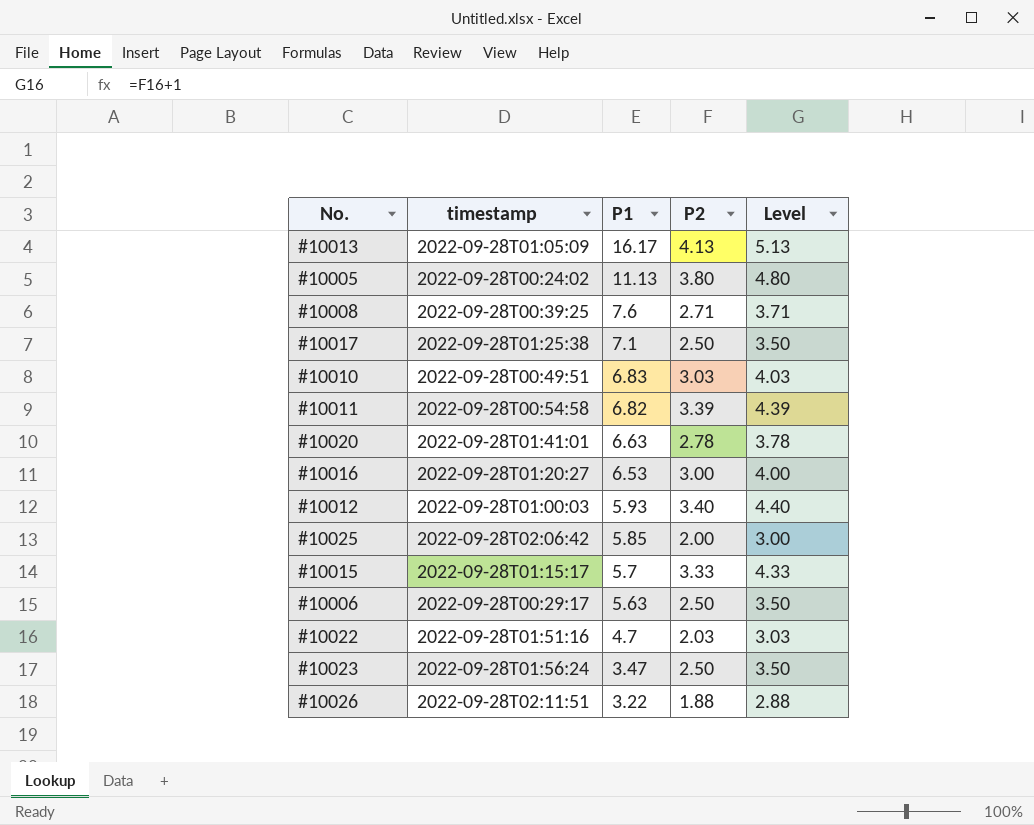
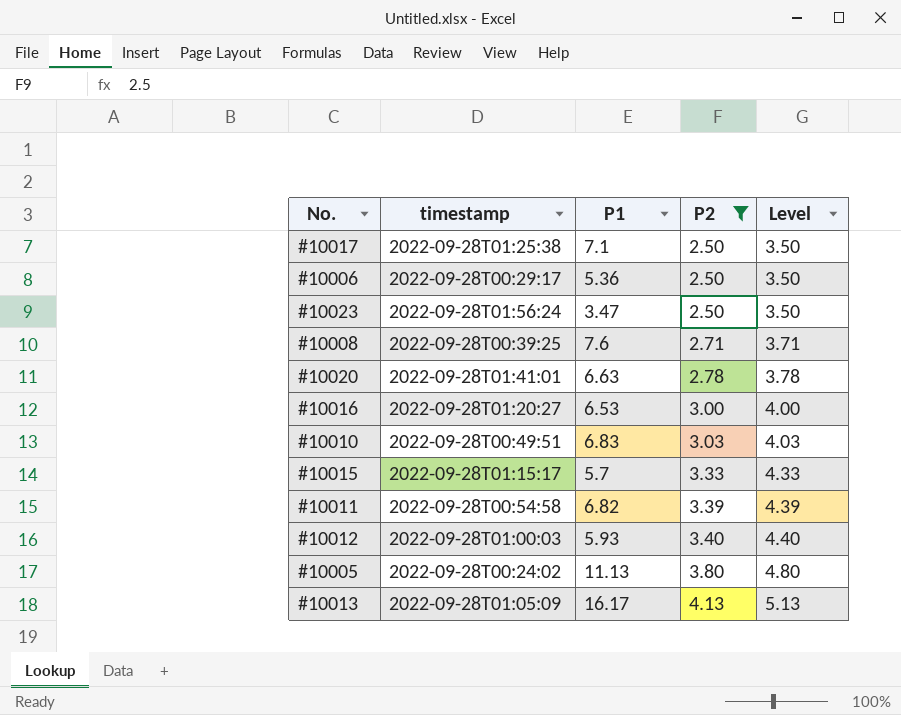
filter: none -> P2 >= 2.50
row order: P1 descending -> P2 ascending
#10006 | P1: 5.63 -> 5.36

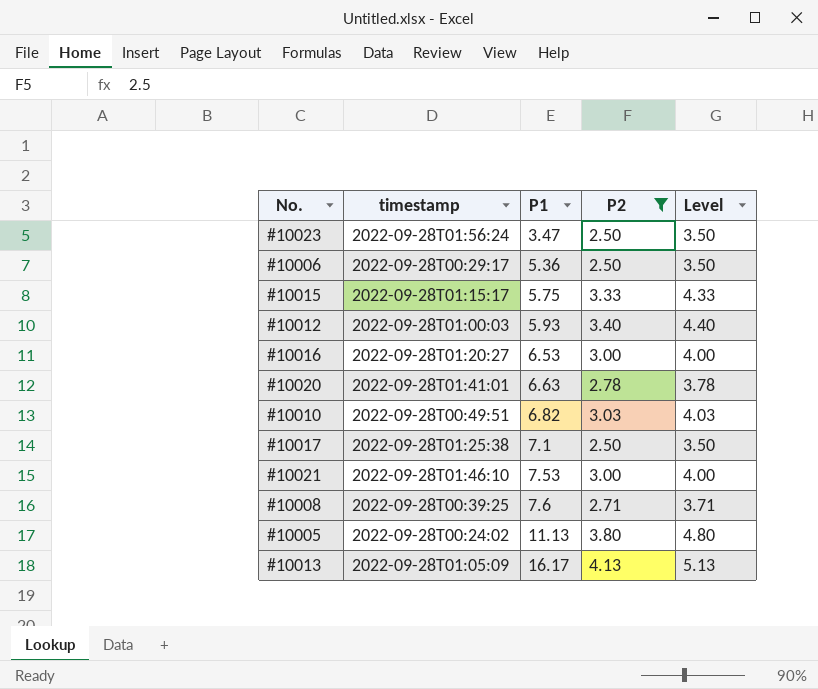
row order: P2 ascending -> P1 ascending
row #10011: 2022-09-28T00:54:58 | 6.82 | 3.39 | 4.39 -> none
#10015 | P1: 5.7 -> 5.75
#10010 | P1: 6.83 -> 6.82
row #10021: none -> 2022-09-28T01:46:10 | 7.53 | 3.00 | 4.00

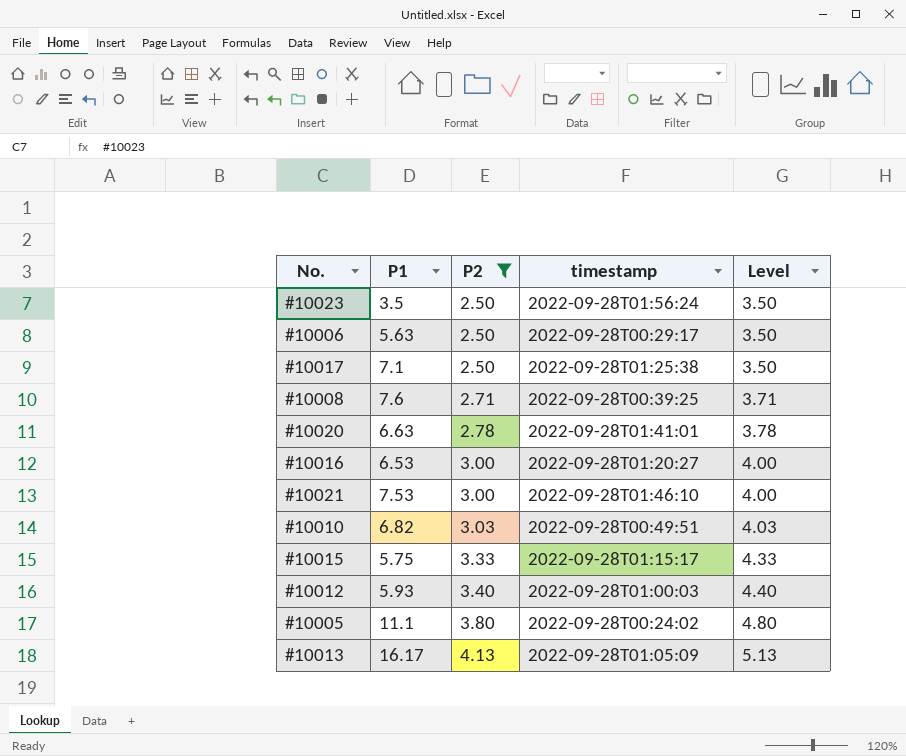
row order: P1 ascending -> P2 ascending
column timestamp | position: 2 -> 4
#10023 | P1: 3.47 -> 3.5
#10006 | P1: 5.36 -> 5.63
#10005 | P1: 11.13 -> 11.1

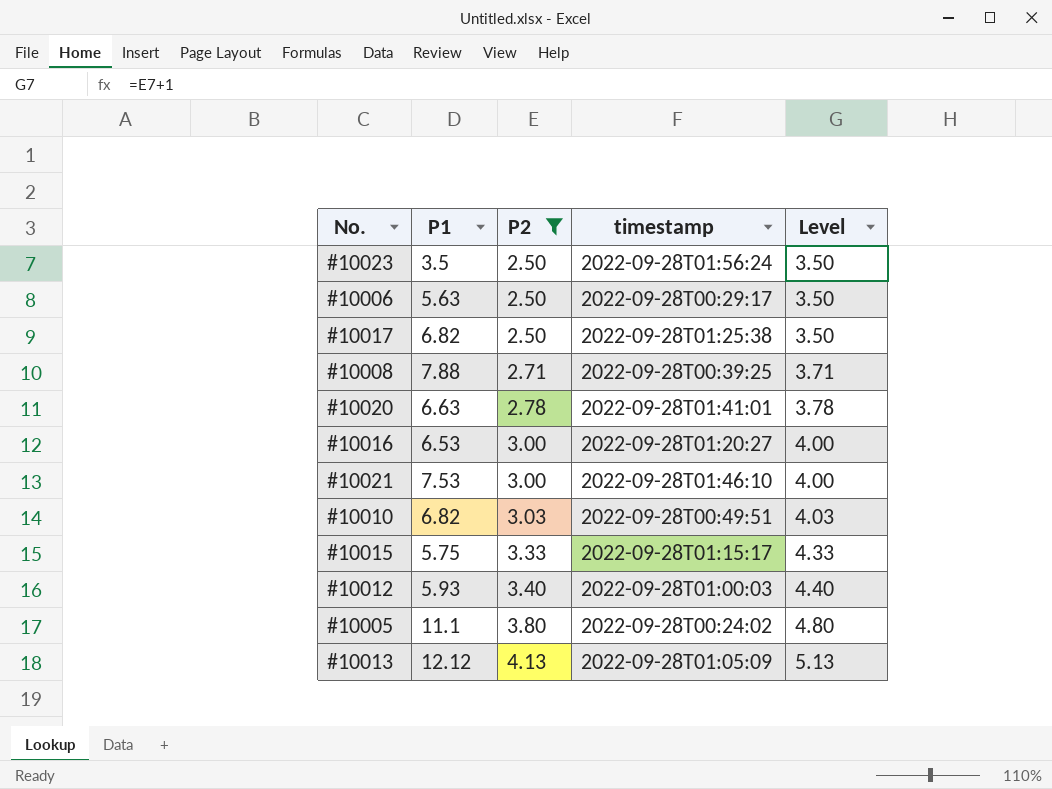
#10017 | P1: 7.1 -> 6.82
#10008 | P1: 7.6 -> 7.88
#10013 | P1: 16.17 -> 12.12

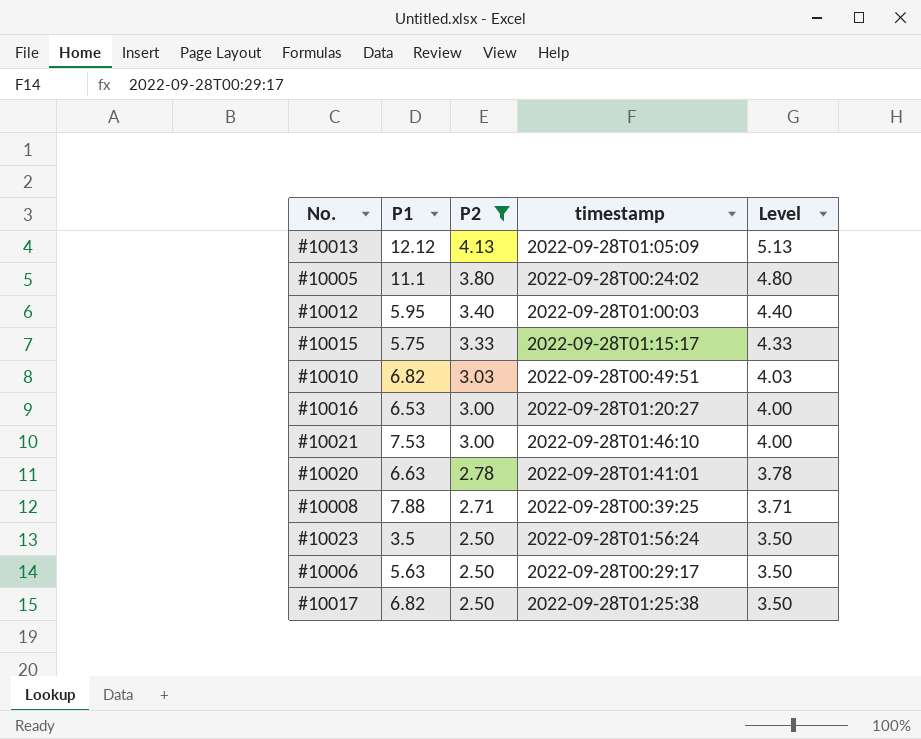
row order: P2 ascending -> P2 descending
#10012 | P1: 5.93 -> 5.95

